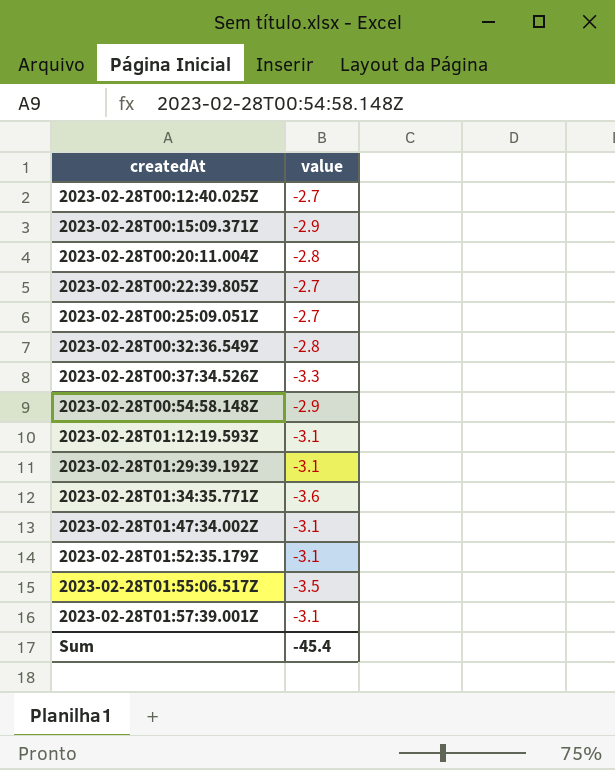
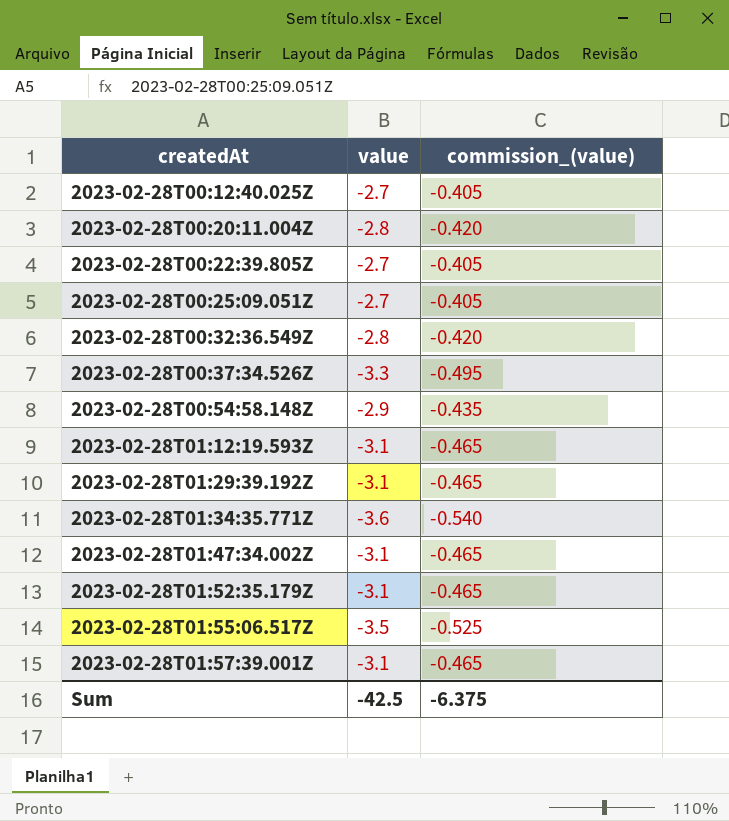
column commission_(value) | formula: none -> [value] * 0.15
row 2023-02-28T00:15:09.371Z: -2.9 -> none
Sum | value: -45.4 -> -42.5

